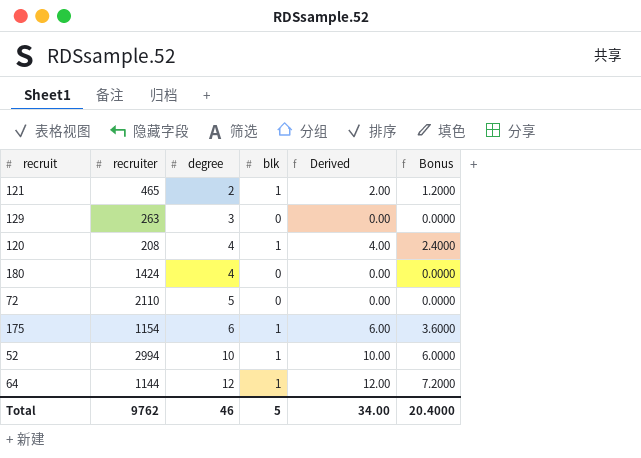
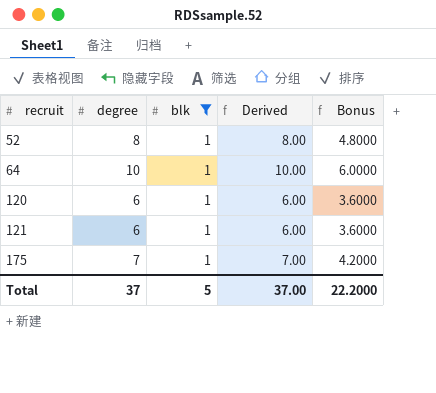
filter: none -> blk = 1
row order: degree ascending -> recruit ascending
column recruiter | position: 2 -> none
52 | degree: 10 -> 8
52 | Derived: 10.00 -> 8.00
52 | Bonus: 6.0000 -> 4.8000
64 | degree: 12 -> 10
64 | Derived: 12.00 -> 10.00
64 | Bonus: 7.2000 -> 6.0000
120 | degree: 4 -> 6
120 | Derived: 4.00 -> 6.00
120 | Bonus: 2.4000 -> 3.6000
121 | degree: 2 -> 6
121 | Derived: 2.00 -> 6.00
121 | Bonus: 1.2000 -> 3.6000
175 | degree: 6 -> 7
175 | Derived: 6.00 -> 7.00
175 | Bonus: 3.6000 -> 4.2000
Total | degree: 46 -> 37
Total | Derived: 34.00 -> 37.00
Total | Bonus: 20.4000 -> 22.2000

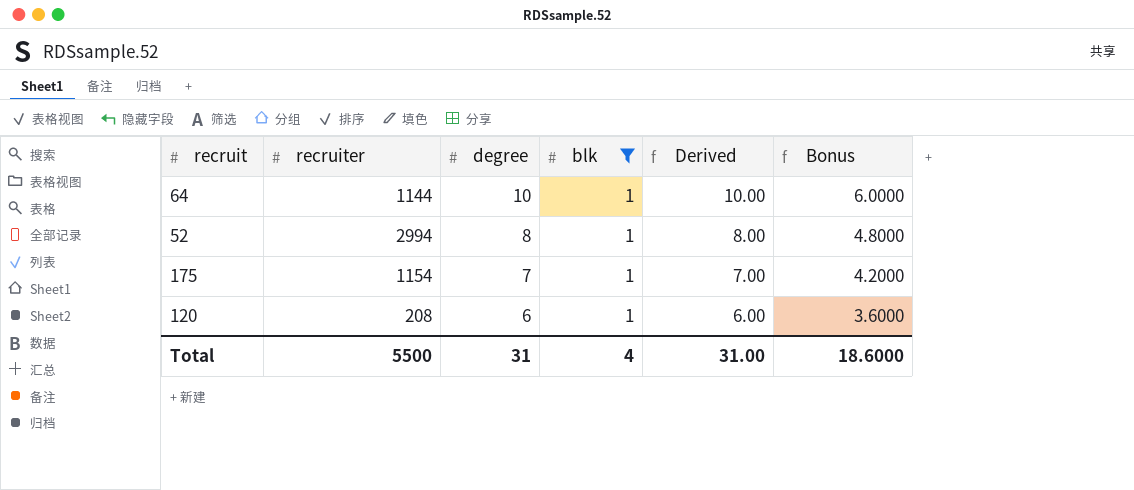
row order: recruit ascending -> degree descending
column recruiter | position: none -> 2
row 121: 6 | 1 | 6.00 | 3.6000 -> none
Total | degree: 37 -> 31
Total | blk: 5 -> 4
Total | Derived: 37.00 -> 31.00
Total | Bonus: 22.2000 -> 18.6000

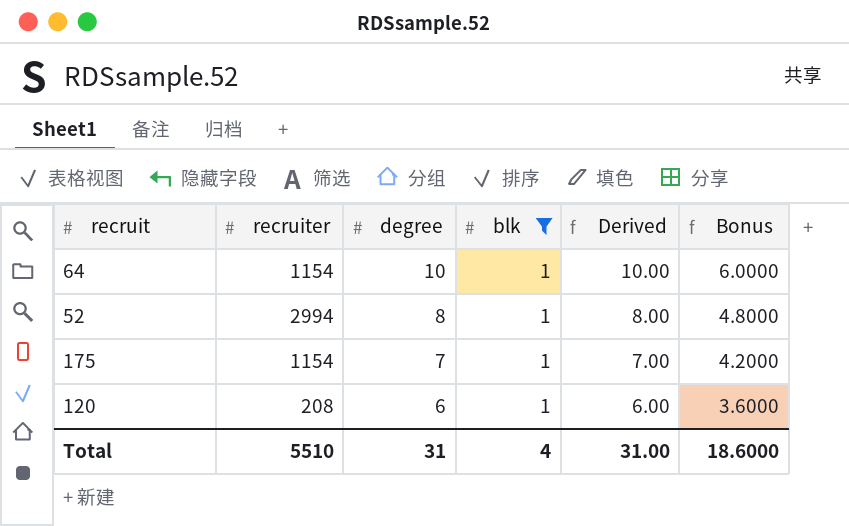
64 | recruiter: 1144 -> 1154
Total | recruiter: 5500 -> 5510

